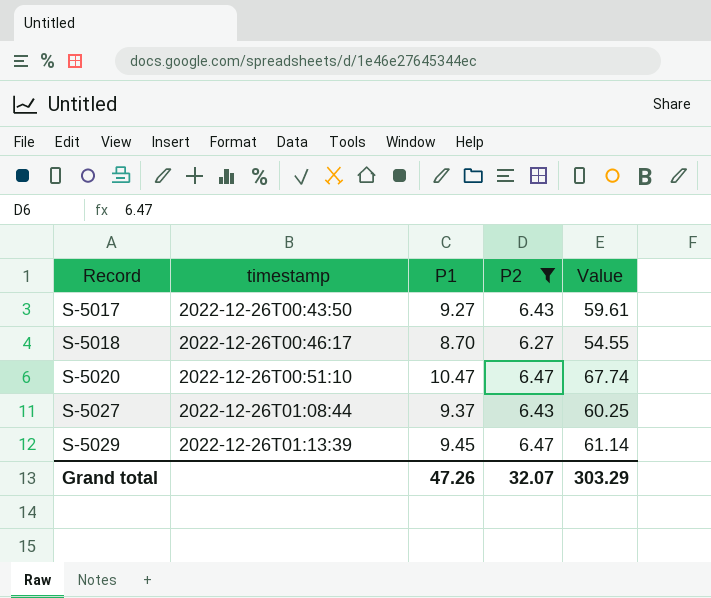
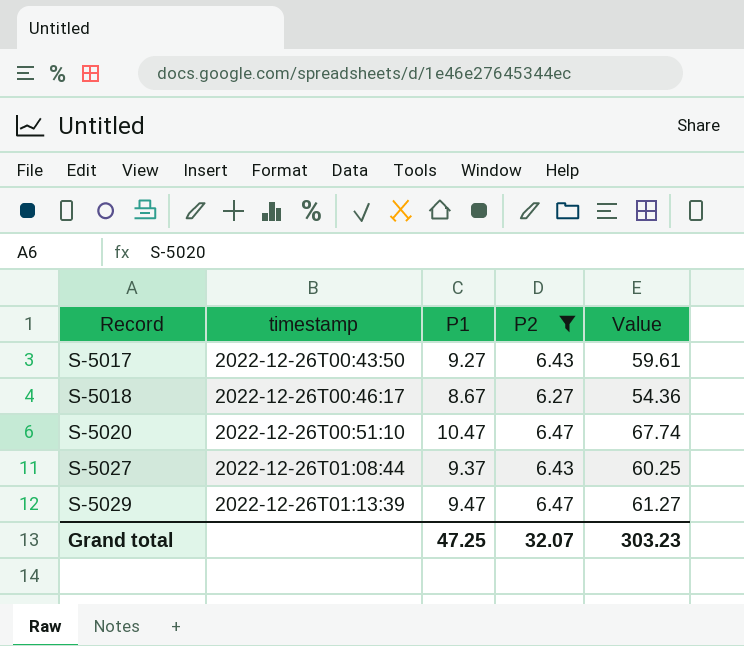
S-5018 | P1: 8.70 -> 8.67
S-5018 | Value: 54.55 -> 54.36
S-5029 | P1: 9.45 -> 9.47
S-5029 | Value: 61.14 -> 61.27
Grand total | P1: 47.26 -> 47.25
Grand total | Value: 303.29 -> 303.23

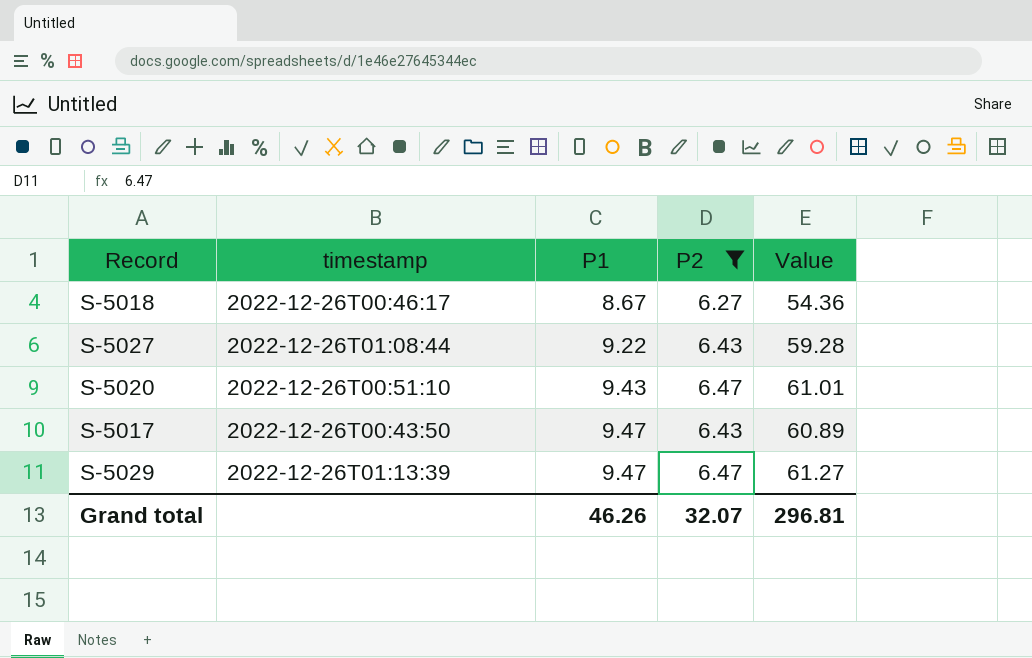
row order: Record ascending -> P1 ascending
S-5027 | P1: 9.37 -> 9.22
S-5027 | Value: 60.25 -> 59.28
S-5020 | P1: 10.47 -> 9.43
S-5020 | Value: 67.74 -> 61.01
S-5017 | P1: 9.27 -> 9.47
S-5017 | Value: 59.61 -> 60.89
Grand total | P1: 47.25 -> 46.26
Grand total | Value: 303.23 -> 296.81

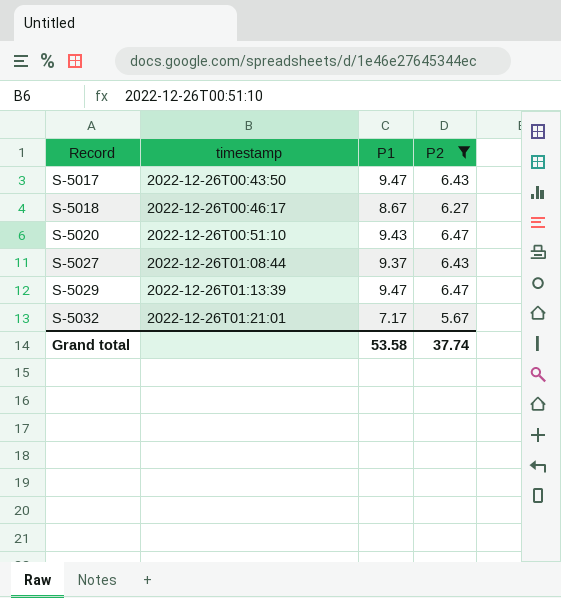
row order: P1 ascending -> Record ascending
column Value | formula: [P1] * [P2] -> none
S-5027 | P1: 9.22 -> 9.37
row S-5032: none -> 2022-12-26T01:21:01 | 7.17 | 5.67
Grand total | P1: 46.26 -> 53.58
Grand total | P2: 32.07 -> 37.74

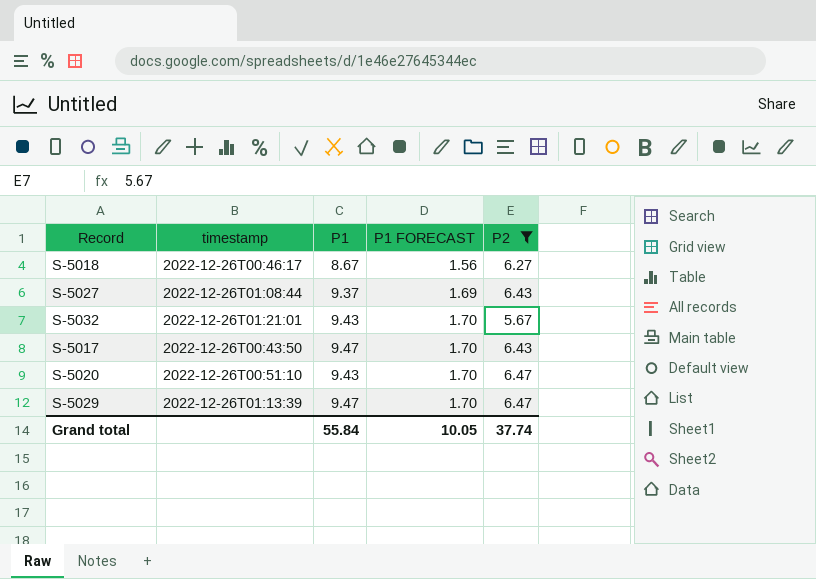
row order: Record ascending -> P1 FORECAST ascending
column P1 FORECAST | formula: none -> [P1] * 0.18
S-5032 | P1: 7.17 -> 9.43
Grand total | P1: 53.58 -> 55.84

